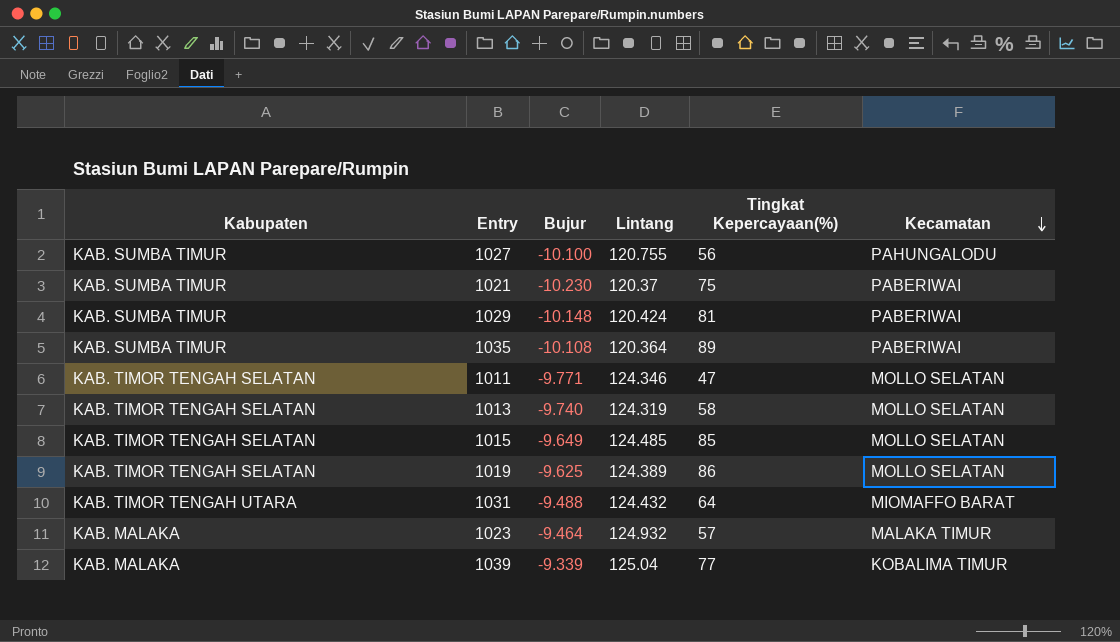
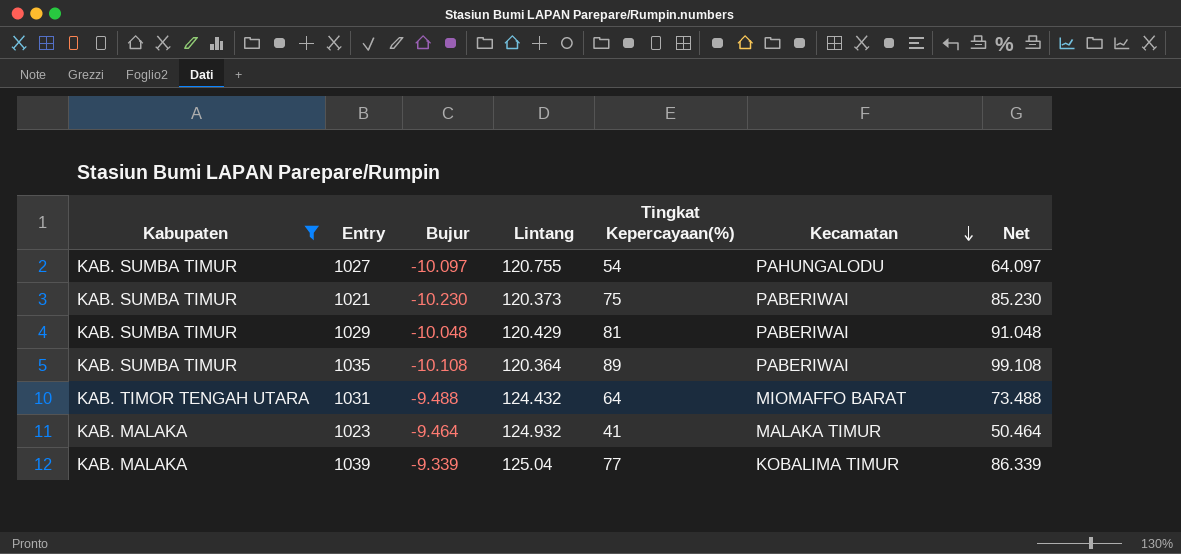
filter: none -> Kabupaten != KAB. TIMOR TENGAH SELATAN
column Net | formula: none -> [Tingkat Kepercayaan(%)] - [Bujur]
1027 | Bujur: -10.100 -> -10.097
1027 | Tingkat Kepercayaan(%): 56 -> 54
1021 | Lintang: 120.37 -> 120.373
1029 | Bujur: -10.148 -> -10.048
1029 | Lintang: 120.424 -> 120.429
1023 | Tingkat Kepercayaan(%): 57 -> 41

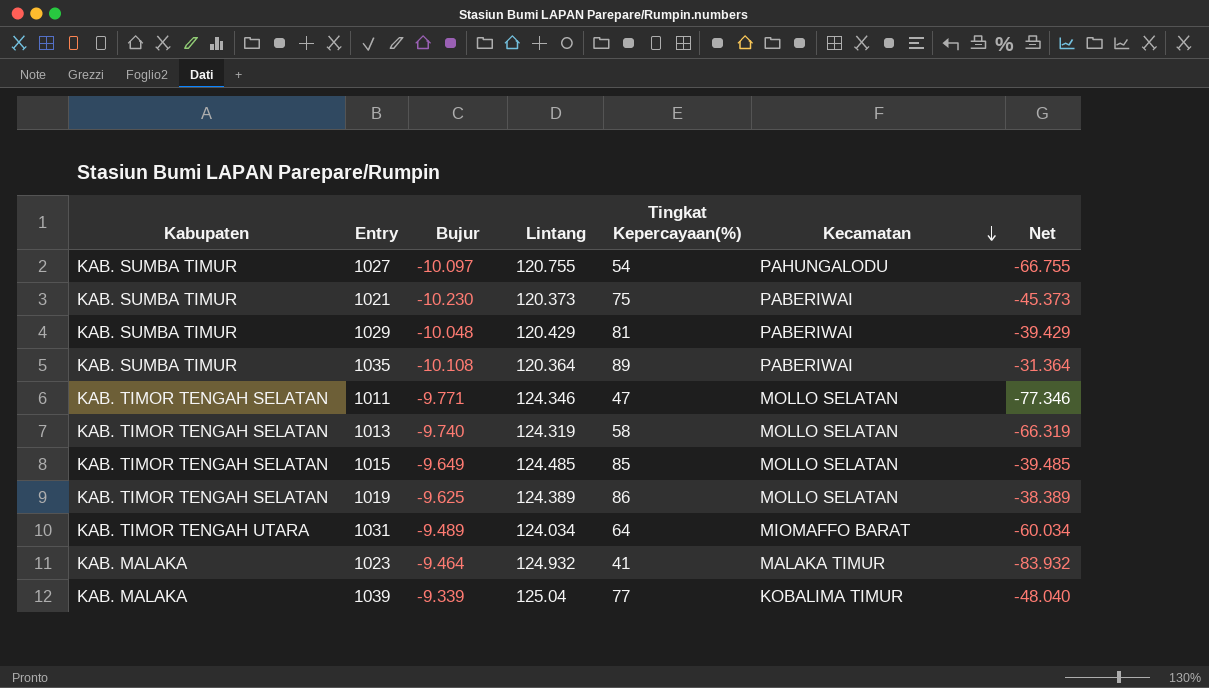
filter: Kabupaten != KAB. TIMOR TENGAH SELATAN -> none
column Net | formula: [Tingkat Kepercayaan(%)] - [Bujur] -> [Tingkat Kepercayaan(%)] - [Lintang]
1031 | Bujur: -9.488 -> -9.489
1031 | Lintang: 124.432 -> 124.034

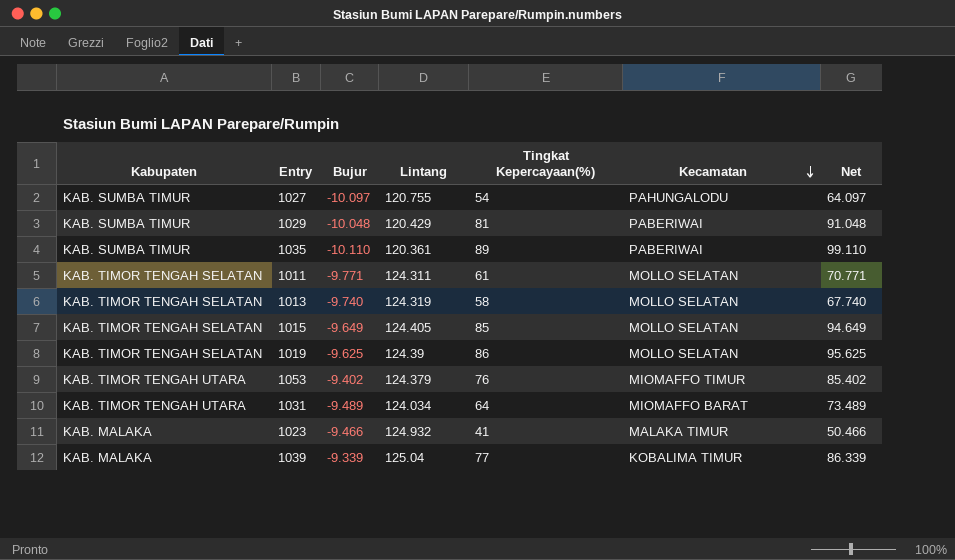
column Net | formula: [Tingkat Kepercayaan(%)] - [Lintang] -> [Tingkat Kepercayaan(%)] - [Bujur]
row 1021: KAB. SUMBA TIMUR | -10.230 | 120.373 | 75 | PABERIWAI | -45.373 -> none
1035 | Bujur: -10.108 -> -10.110
1035 | Lintang: 120.364 -> 120.361
1011 | Lintang: 124.346 -> 124.311
1011 | Tingkat Kepercayaan(%): 47 -> 61
1015 | Lintang: 124.485 -> 124.405
1019 | Lintang: 124.389 -> 124.39
row 1053: none -> KAB. TIMOR TENGAH UTARA | -9.402 | 124.379 | 76 | MIOMAFFO TIMUR | 85.402
1023 | Bujur: -9.464 -> -9.466

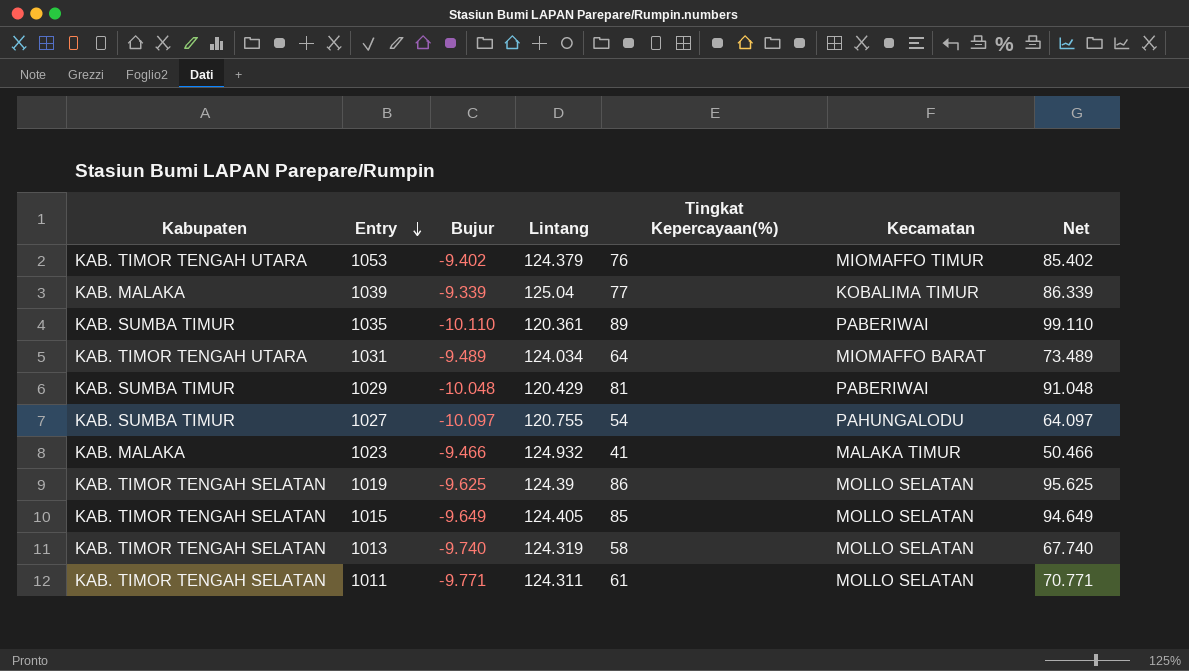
row order: Kecamatan descending -> Entry descending

